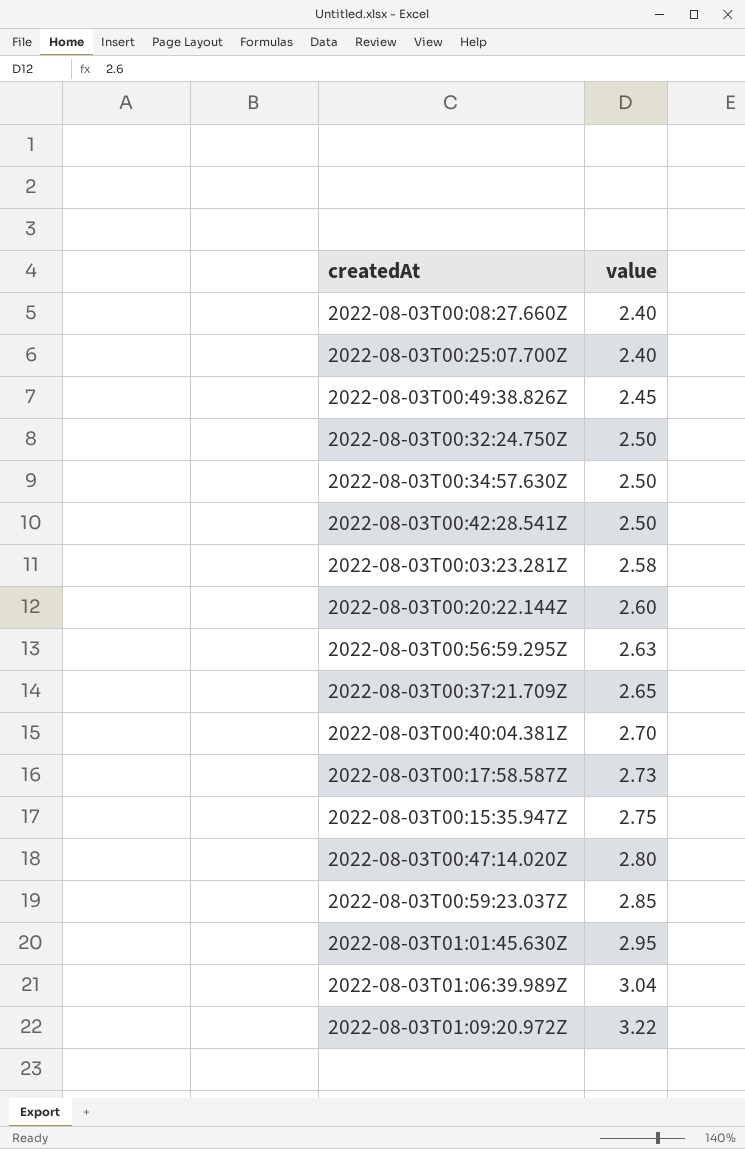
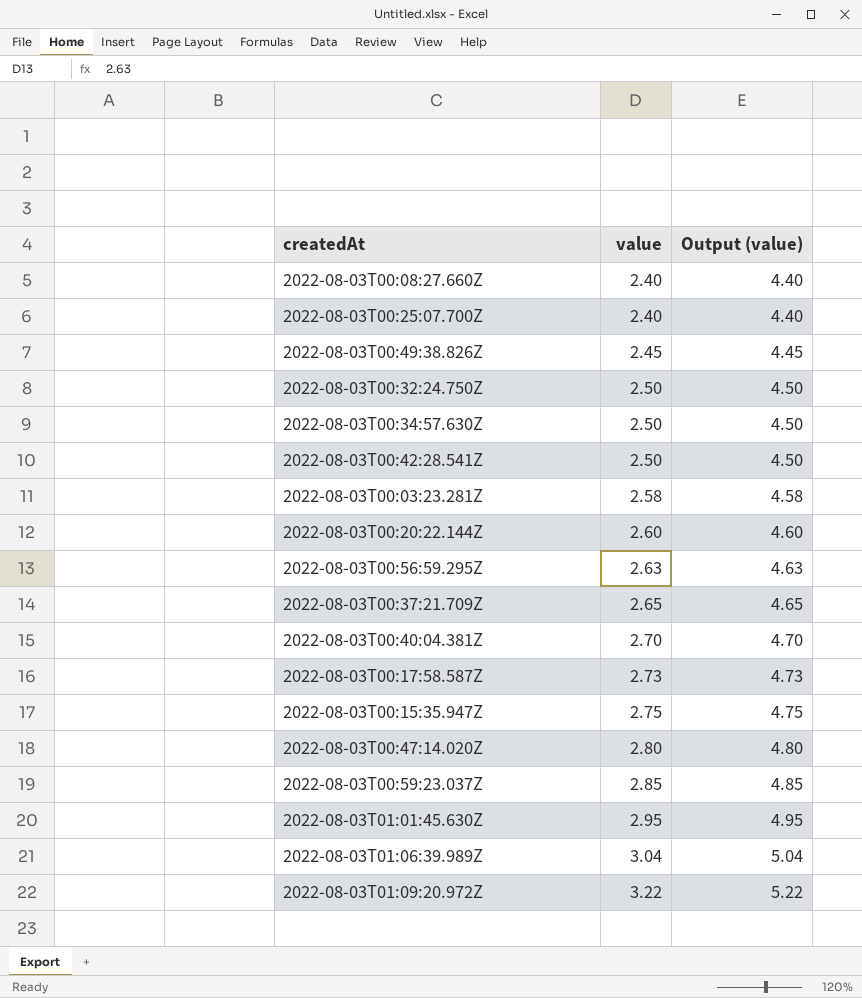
column Output (value) | formula: none -> [value] + 2

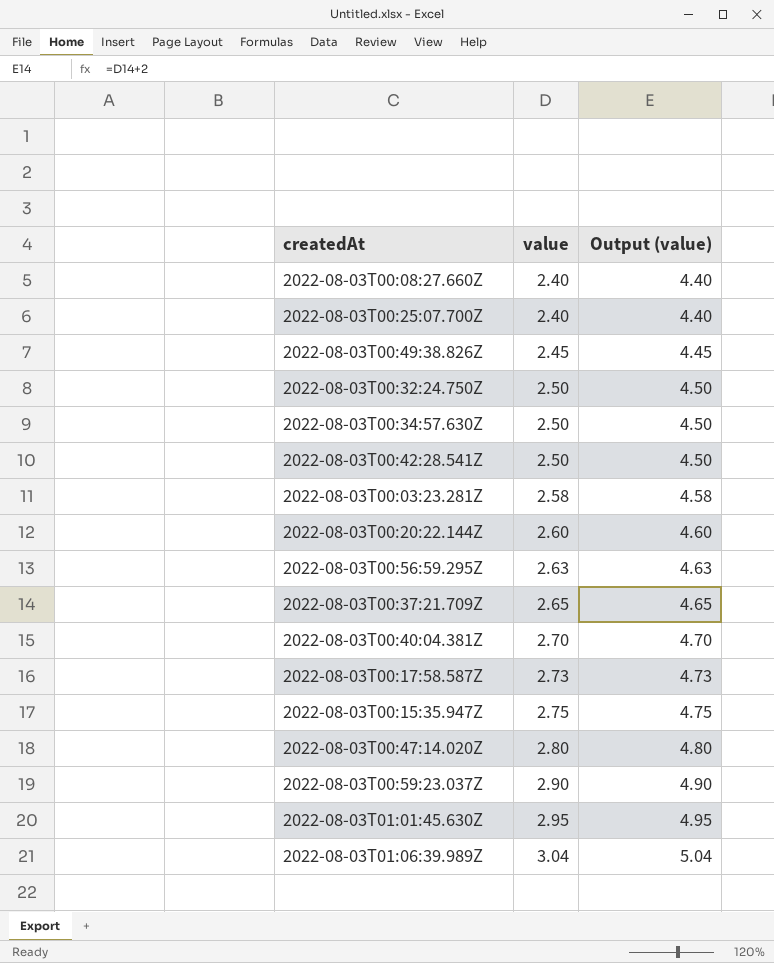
row 2022-08-03T01:09:20.972Z: 3.22 | 5.22 -> none
2022-08-03T00:59:23.037Z | value: 2.85 -> 2.90
2022-08-03T00:59:23.037Z | Output (value): 4.85 -> 4.90

